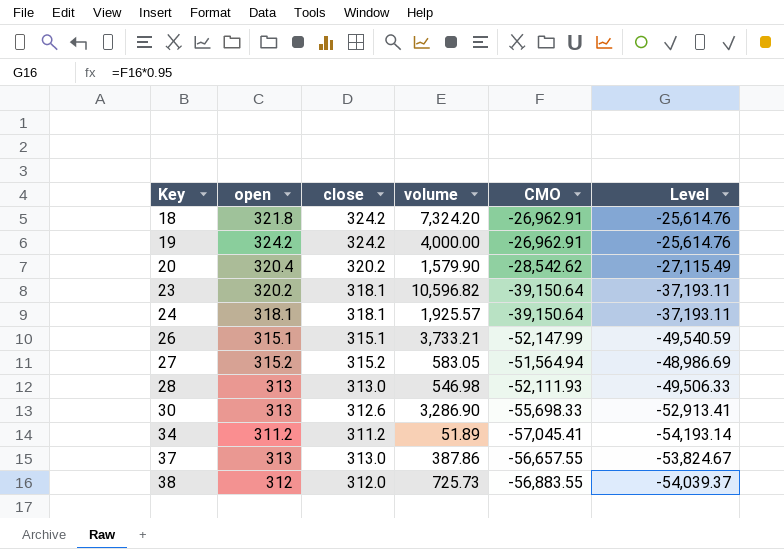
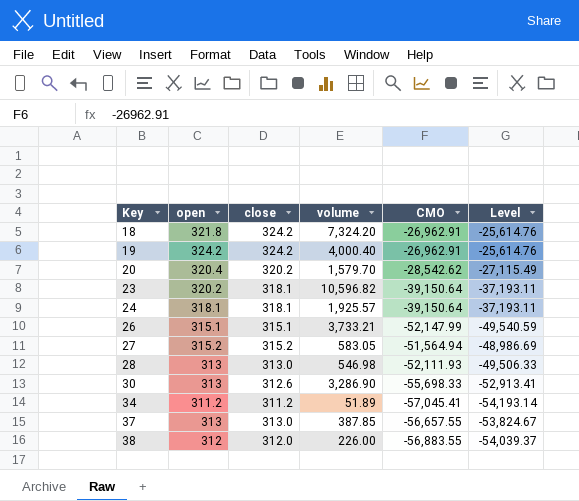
19 | volume: 4,000.00 -> 4,000.40
20 | volume: 1,579.90 -> 1,579.70
37 | volume: 387.86 -> 387.85
38 | volume: 725.73 -> 226.00

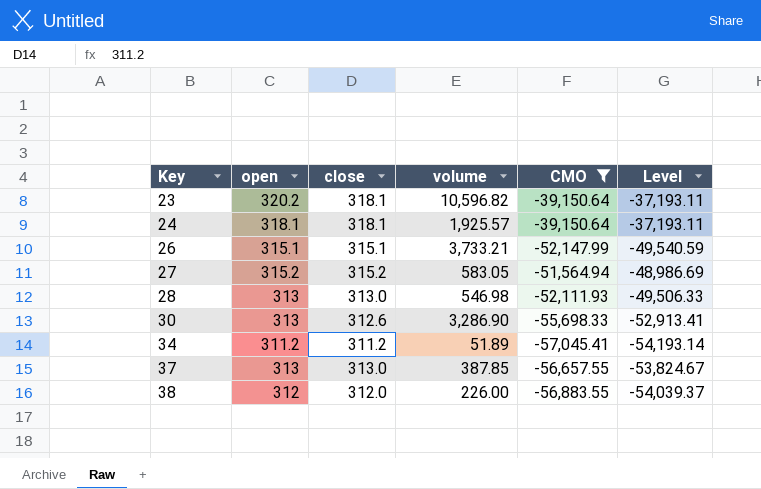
filter: none -> CMO <= -39,150.64

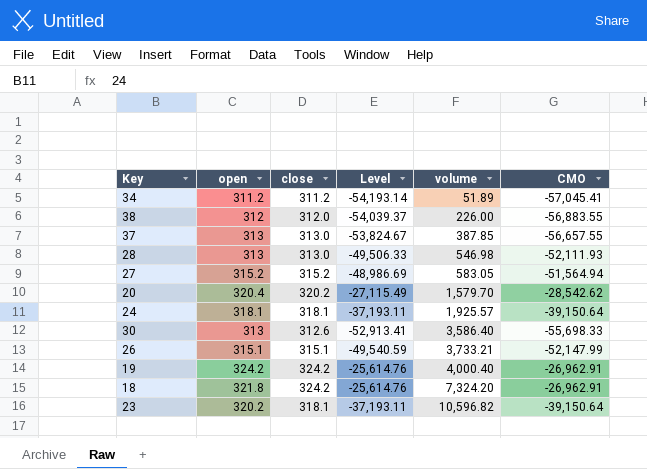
filter: CMO <= -39,150.64 -> none
row order: Key ascending -> volume ascending
column Level | position: 6 -> 4
30 | volume: 3,286.90 -> 3,586.40

